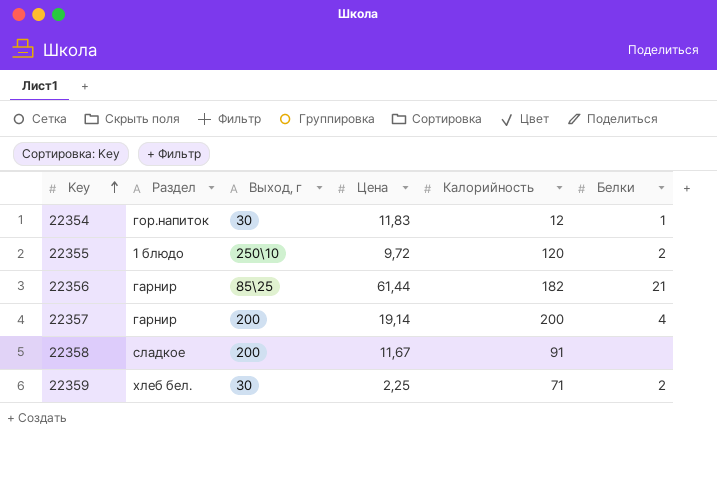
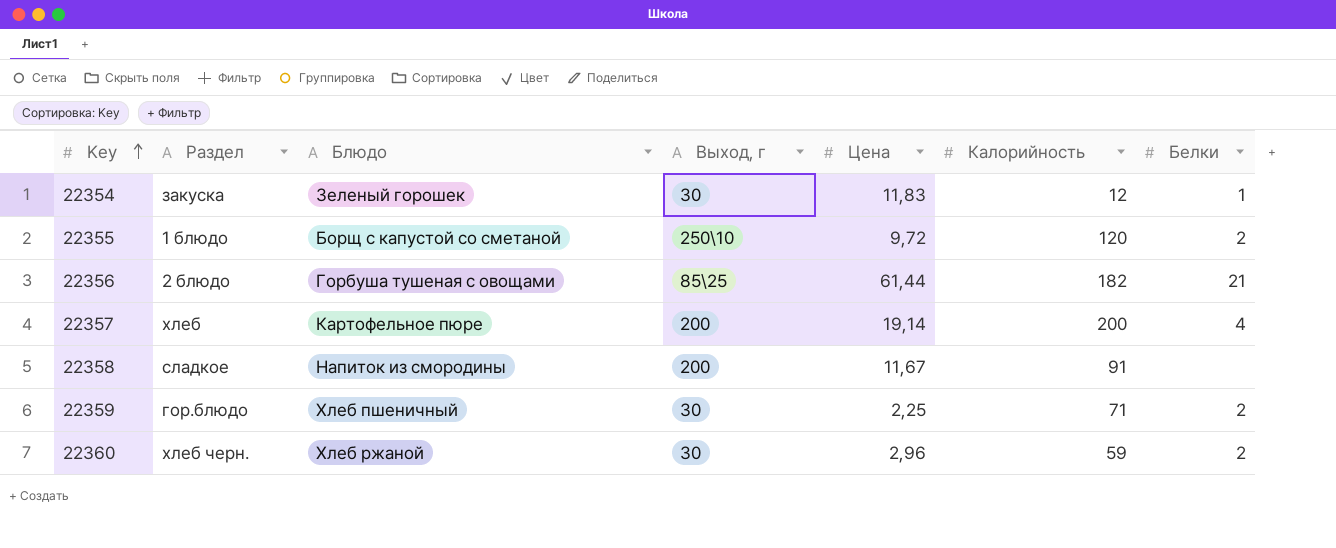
column Блюдо | position: none -> 3
22354 | Раздел: гор.напиток -> закуска
22356 | Раздел: гарнир -> 2 блюдо
22357 | Раздел: гарнир -> хлеб
22359 | Раздел: хлеб бел. -> гор.блюдо
row 22360: none -> хлеб черн. | Хлеб ржаной | 30 | 2,96 | 59 | 2

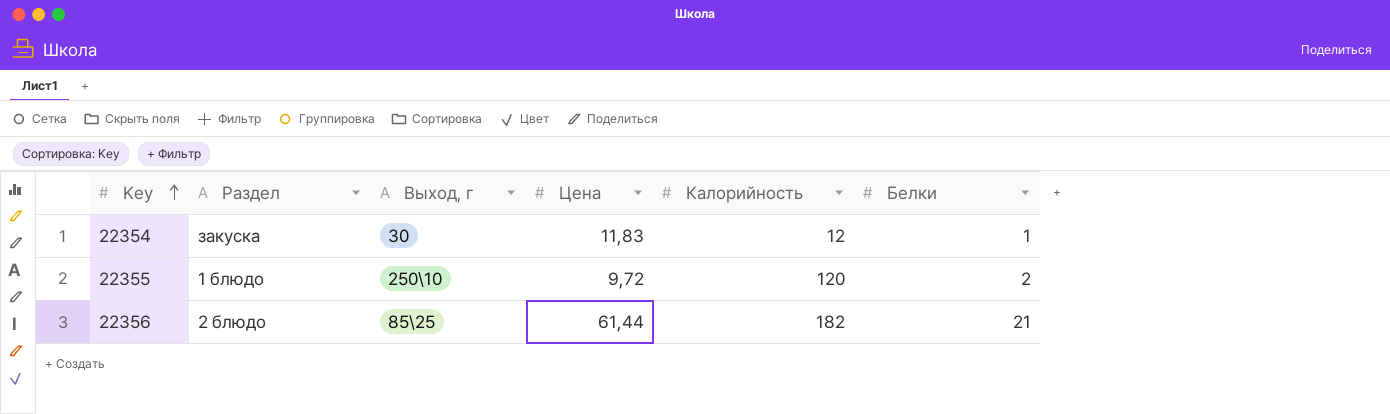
column Блюдо | position: 3 -> none
row 22357: хлеб | Картофельное пюре | 200 | 19,14 | 200 | 4 -> none
row 22358: сладкое | Напиток из смородины | 200 | 11,67 | 91 | none -> none
row 22359: гор.блюдо | Хлеб пшеничный | 30 | 2,25 | 71 | 2 -> none
row 22360: хлеб черн. | Хлеб ржаной | 30 | 2,96 | 59 | 2 -> none

